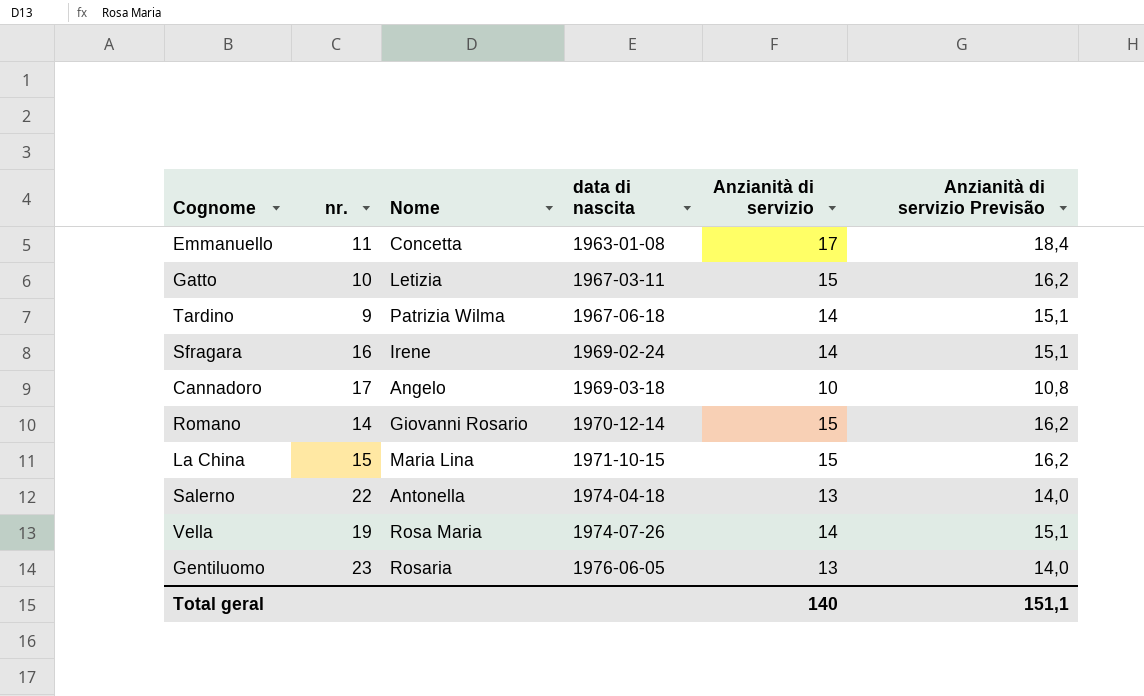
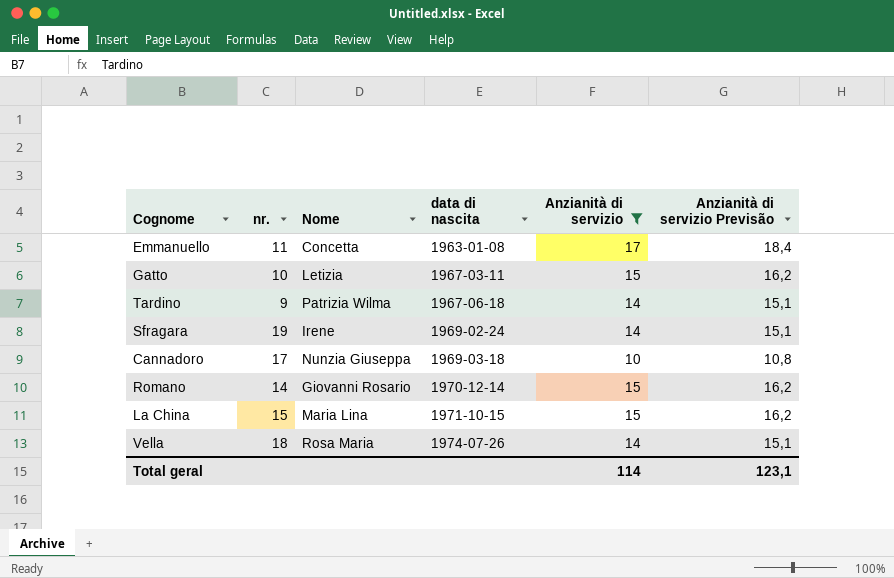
filter: none -> Anzianità di servizio != 13
Sfragara | nr.: 16 -> 19
Cannadoro | Nome: Angelo -> Nunzia Giuseppa
Vella | nr.: 19 -> 18
Total geral | Anzianità di servizio: 140 -> 114
Total geral | Anzianità di servizio Previsão: 151,1 -> 123,1

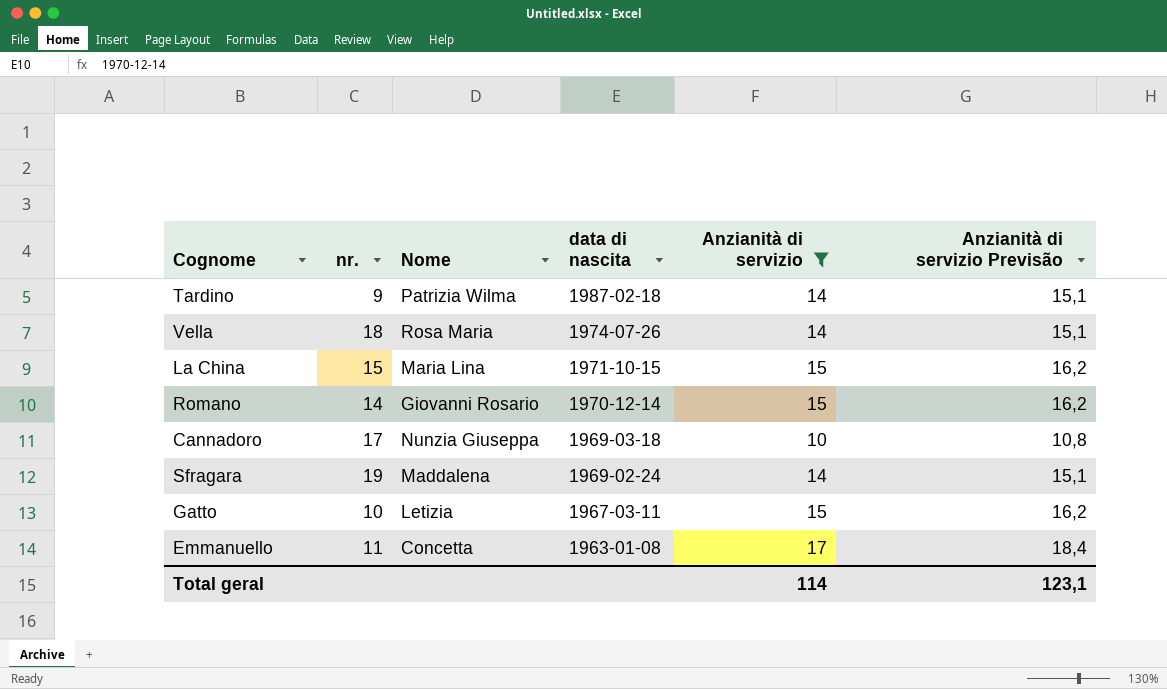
row order: data di nascita ascending -> data di nascita descending
Tardino | data di nascita: 1967-06-18 -> 1987-02-18
Sfragara | Nome: Irene -> Maddalena

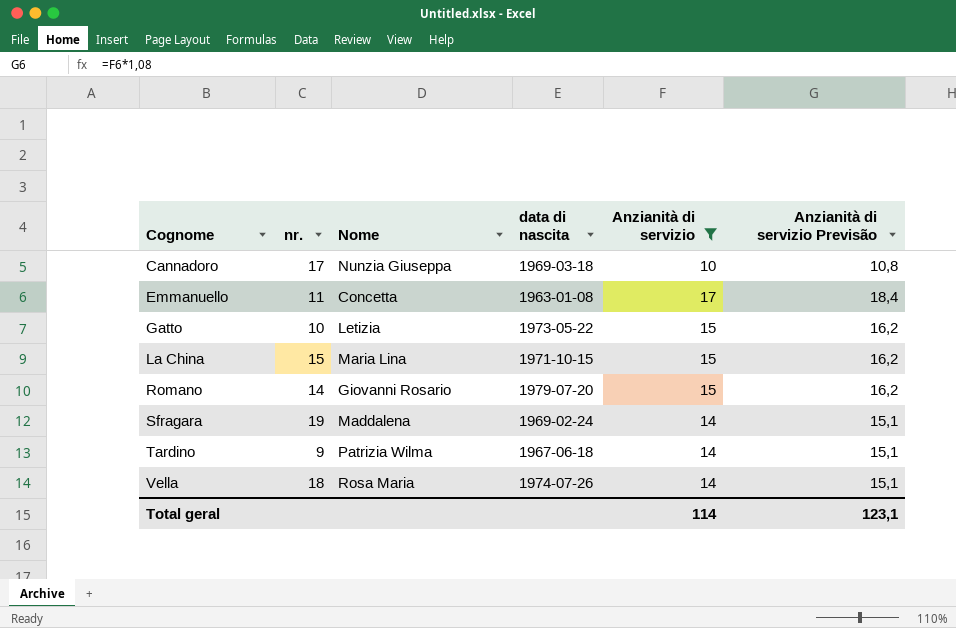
row order: data di nascita descending -> Cognome ascending
Gatto | data di nascita: 1967-03-11 -> 1973-05-22
Romano | data di nascita: 1970-12-14 -> 1979-07-20
Tardino | data di nascita: 1987-02-18 -> 1967-06-18

